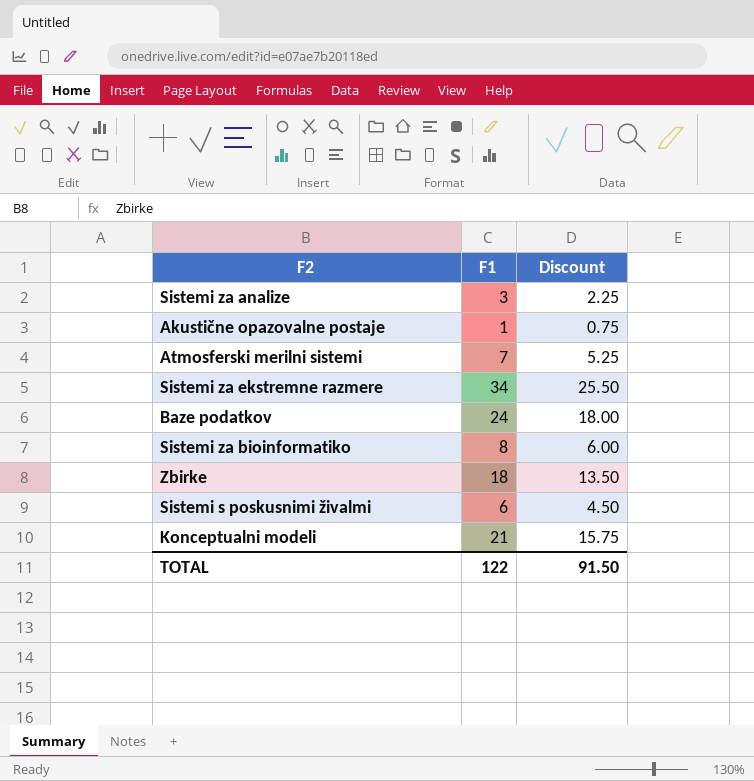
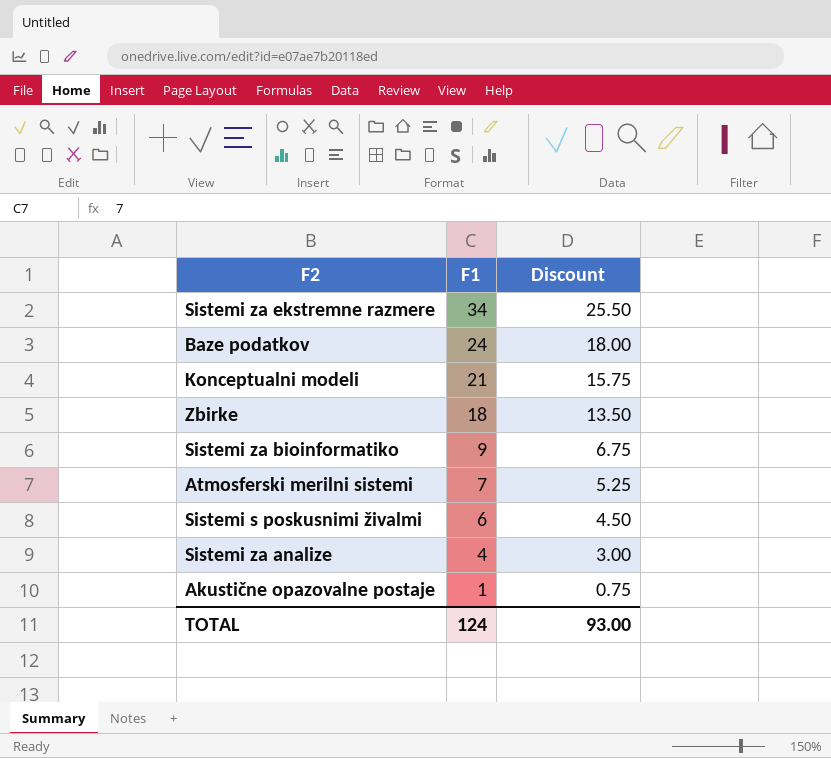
row order: none -> F1 descending
Sistemi za bioinformatiko | F1: 8 -> 9
Sistemi za bioinformatiko | Discount: 6.00 -> 6.75
Sistemi za analize | F1: 3 -> 4
Sistemi za analize | Discount: 2.25 -> 3.00
TOTAL | F1: 122 -> 124
TOTAL | Discount: 91.50 -> 93.00

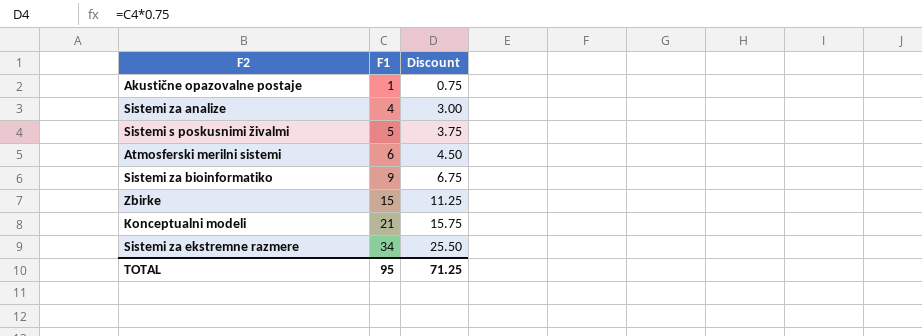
row order: F1 descending -> F1 ascending
row Baze podatkov: 24 | 18.00 -> none
Sistemi s poskusnimi živalmi | F1: 6 -> 5
Sistemi s poskusnimi živalmi | Discount: 4.50 -> 3.75
Atmosferski merilni sistemi | F1: 7 -> 6
Atmosferski merilni sistemi | Discount: 5.25 -> 4.50
Zbirke | F1: 18 -> 15
Zbirke | Discount: 13.50 -> 11.25
TOTAL | F1: 124 -> 95
TOTAL | Discount: 93.00 -> 71.25

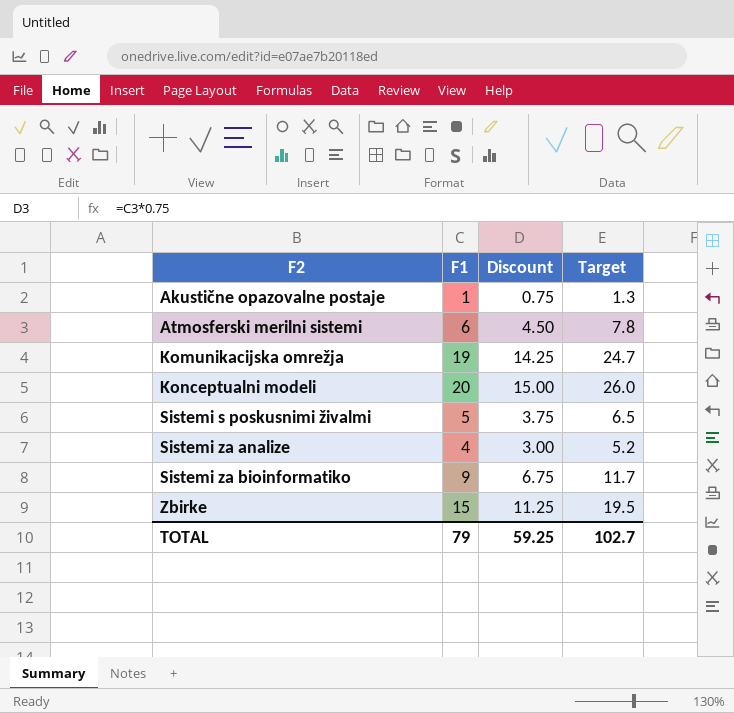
row order: F1 ascending -> F2 ascending
column Target | formula: none -> [F1] * 1.3
row Sistemi za ekstremne razmere: 34 | 25.50 -> none
row Komunikacijska omrežja: none -> 19 | 14.25 | 24.7
Konceptualni modeli | F1: 21 -> 20
Konceptualni modeli | Discount: 15.75 -> 15.00
TOTAL | F1: 95 -> 79
TOTAL | Discount: 71.25 -> 59.25

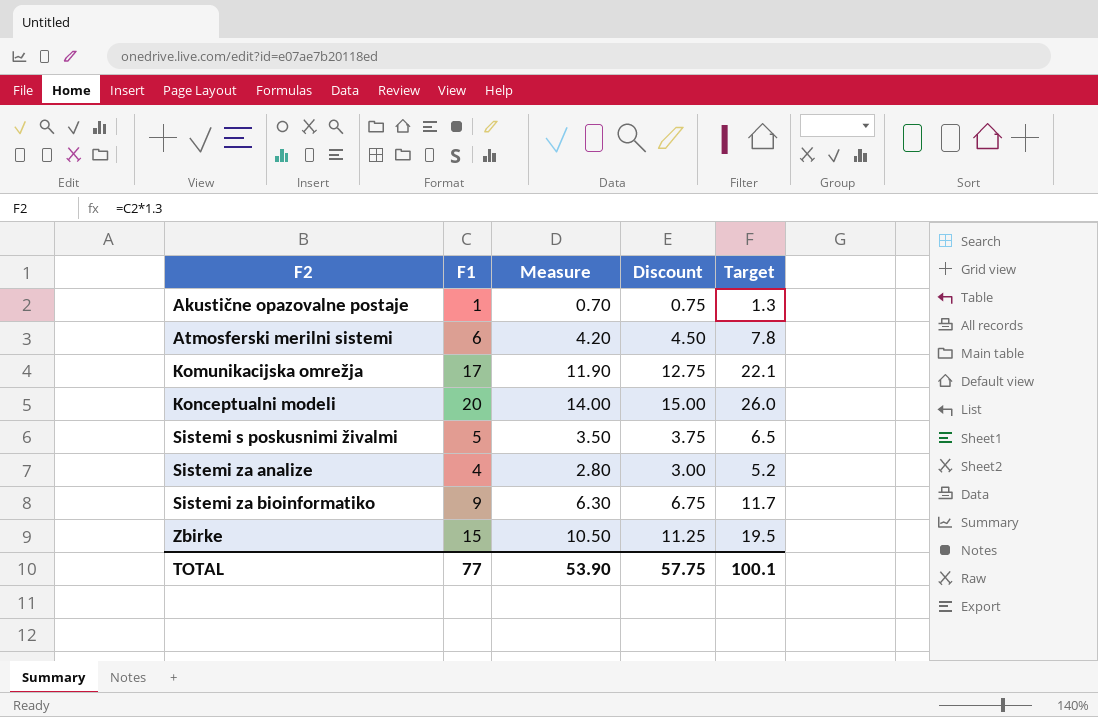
column Measure | formula: none -> [F1] * 0.7
Komunikacijska omrežja | F1: 19 -> 17
Komunikacijska omrežja | Discount: 14.25 -> 12.75
Komunikacijska omrežja | Target: 24.7 -> 22.1
TOTAL | F1: 79 -> 77
TOTAL | Discount: 59.25 -> 57.75
TOTAL | Target: 102.7 -> 100.1

